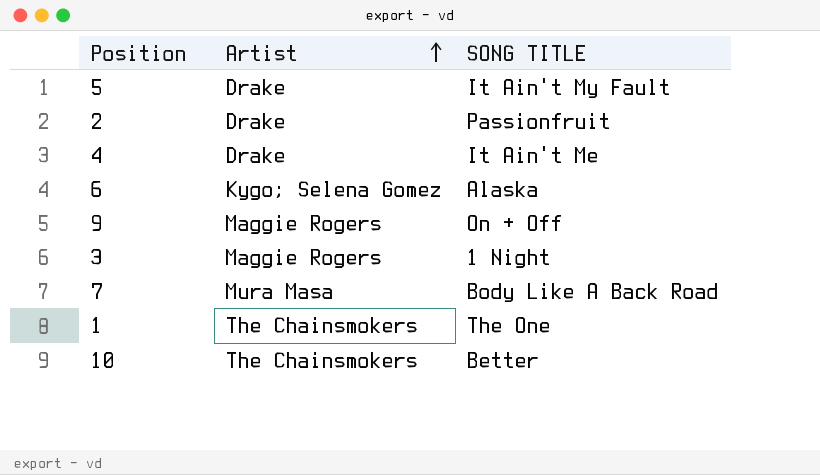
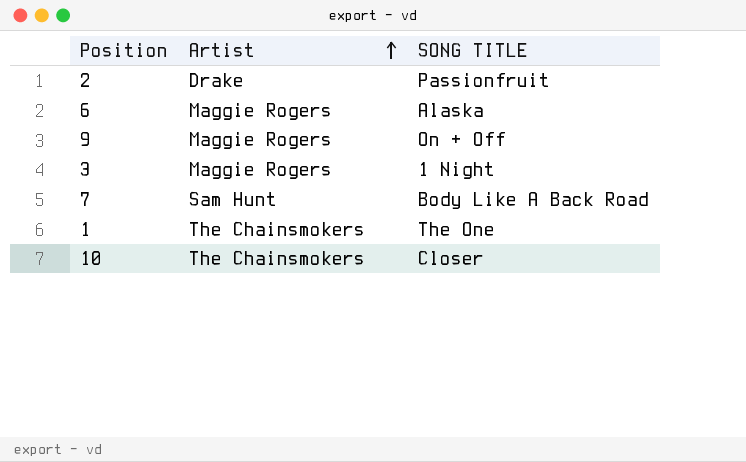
row 5: Drake | It Ain't My Fault -> none
row 4: Drake | It Ain't Me -> none
6 | Artist: Kygo; Selena Gomez -> Maggie Rogers
7 | Artist: Mura Masa -> Sam Hunt
10 | SONG TITLE: Better -> Closer

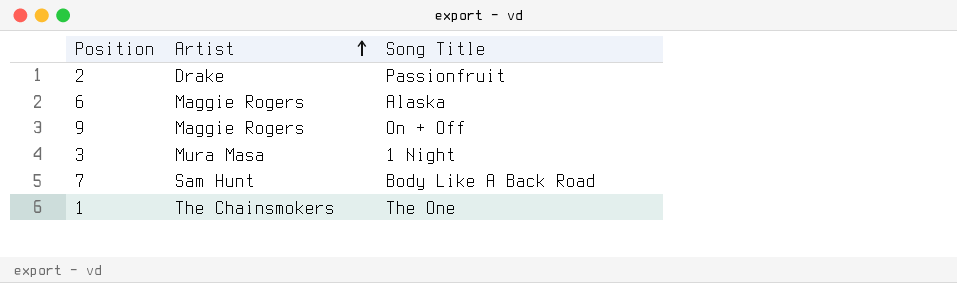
column name: SONG TITLE -> Song Title
row 10: The Chainsmokers | Closer -> none
3 | Artist: Maggie Rogers -> Mura Masa

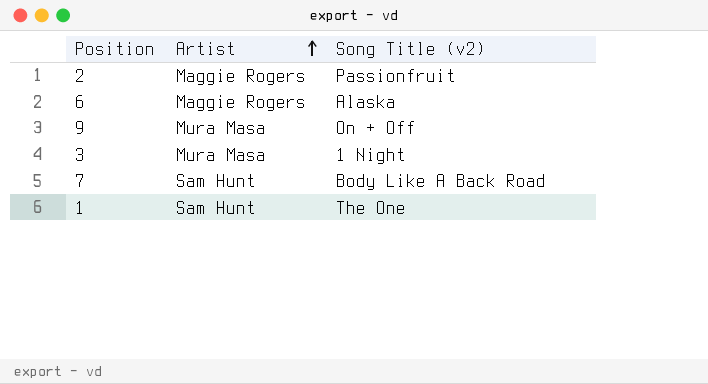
column name: Song Title -> Song Title (v2)
2 | Artist: Drake -> Maggie Rogers
9 | Artist: Maggie Rogers -> Mura Masa
1 | Artist: The Chainsmokers -> Sam Hunt

